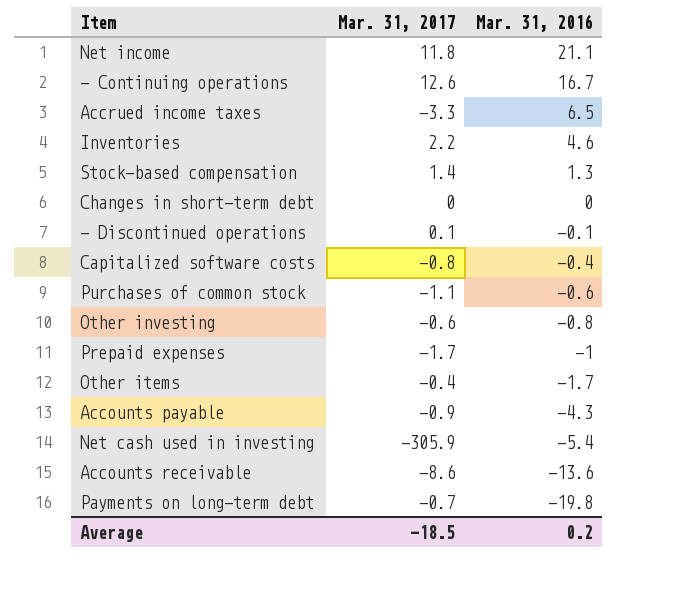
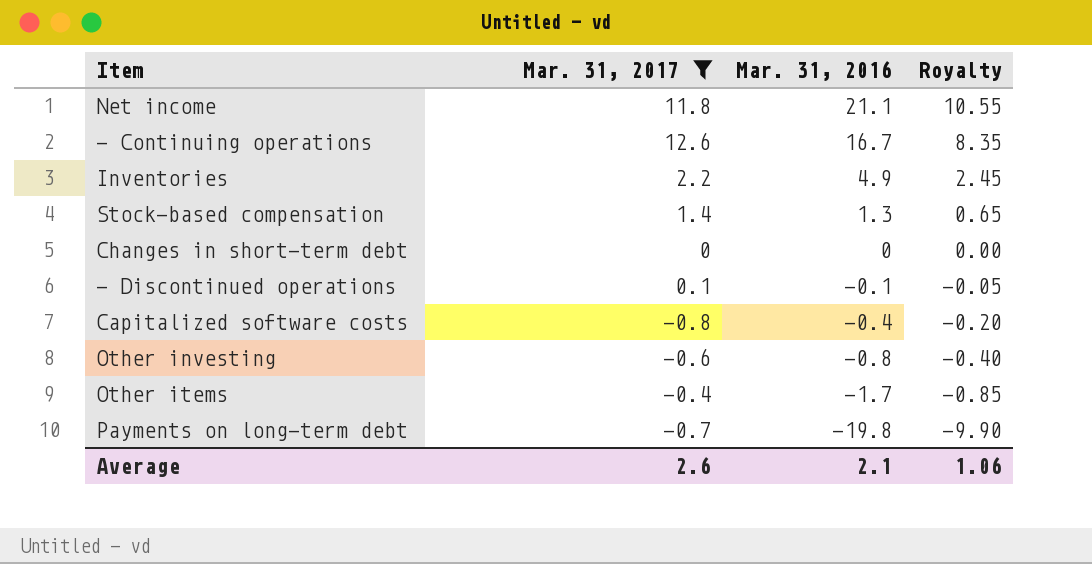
filter: none -> Mar. 31, 2017 >= -0.8
column Royalty | formula: none -> [Mar. 31, 2016] * 0.5
Inventories | Mar. 31, 2016: 4.6 -> 4.9
Average | Mar. 31, 2017: -18.5 -> 2.6
Average | Mar. 31, 2016: 0.2 -> 2.1

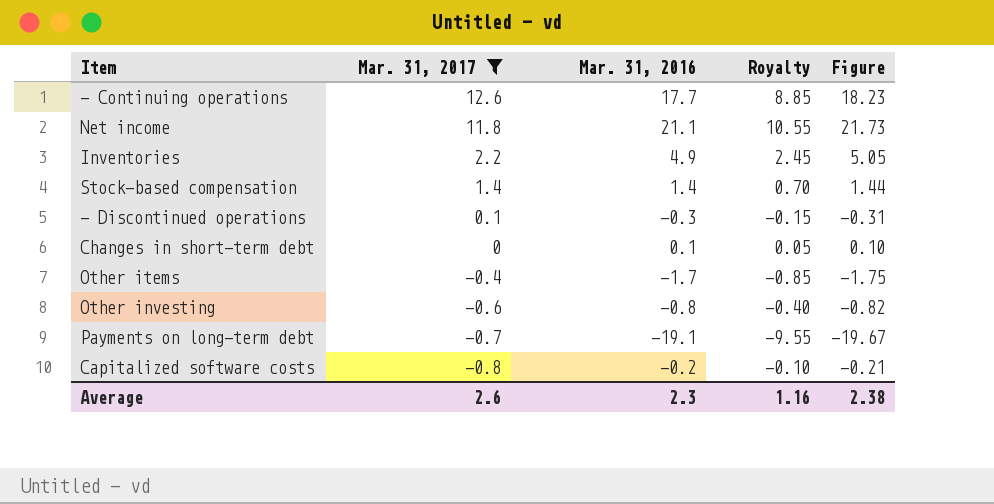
row order: Mar. 31, 2016 descending -> Mar. 31, 2017 descending
column Figure | formula: none -> [Mar. 31, 2016] * 1.03
- Continuing operations | Mar. 31, 2016: 16.7 -> 17.7
- Continuing operations | Royalty: 8.35 -> 8.85
Stock-based compensation | Mar. 31, 2016: 1.3 -> 1.4
Stock-based compensation | Royalty: 0.65 -> 0.70
- Discontinued operations | Mar. 31, 2016: -0.1 -> -0.3
- Discontinued operations | Royalty: -0.05 -> -0.15
Changes in short-term debt | Mar. 31, 2016: 0 -> 0.1
Changes in short-term debt | Royalty: 0.00 -> 0.05
Payments on long-term debt | Mar. 31, 2016: -19.8 -> -19.1
Payments on long-term debt | Royalty: -9.90 -> -9.55
Capitalized software costs | Mar. 31, 2016: -0.4 -> -0.2
Capitalized software costs | Royalty: -0.20 -> -0.10
Average | Mar. 31, 2016: 2.1 -> 2.3
Average | Royalty: 1.06 -> 1.16

